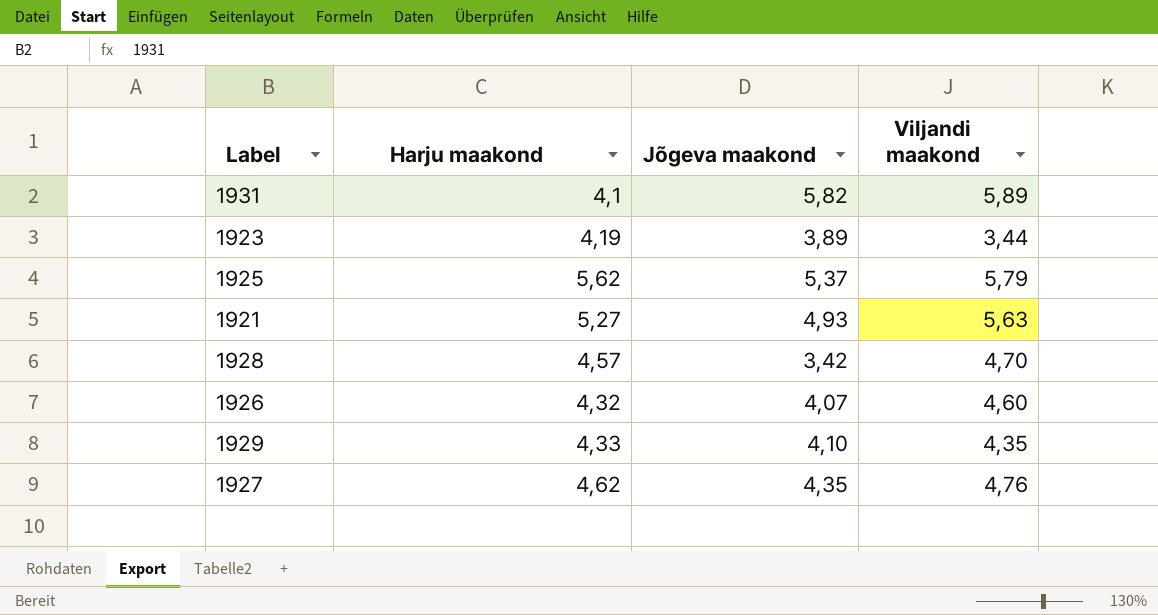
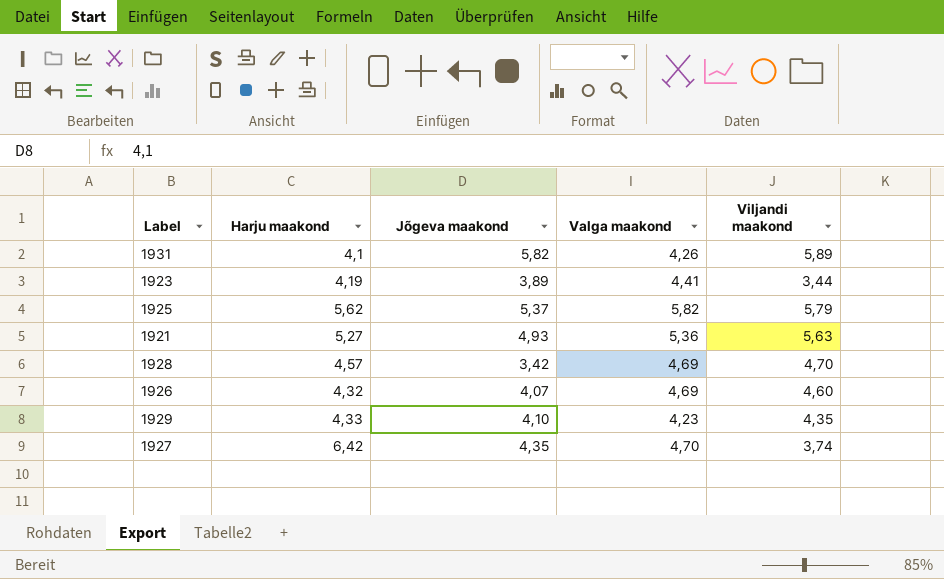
column Valga maakond | position: none -> 4
1927 | Harju maakond: 4,62 -> 6,42
1927 | Viljandi maakond: 4,76 -> 3,74

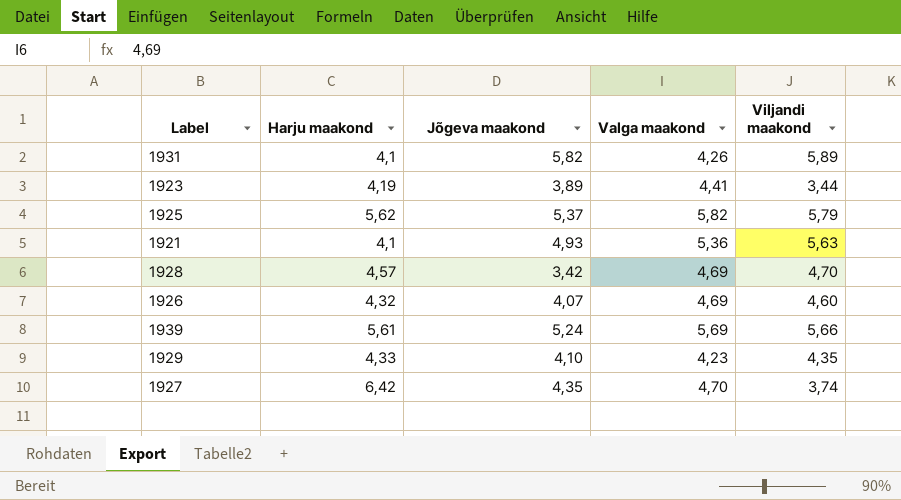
1921 | Harju maakond: 5,27 -> 4,1
row 1939: none -> 5,61 | 5,24 | 5,69 | 5,66

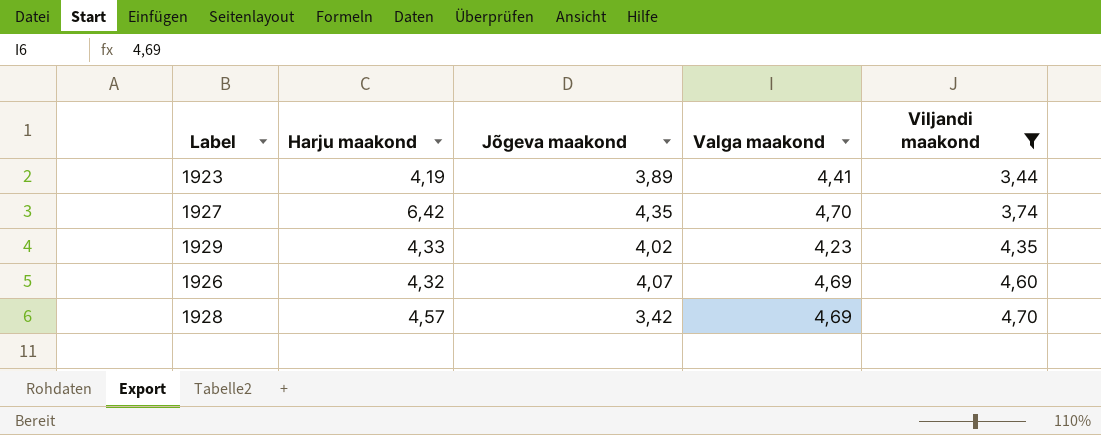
filter: none -> Viljandi maakond <= 4,70
row order: none -> Viljandi maakond ascending
1929 | Jõgeva maakond: 4,10 -> 4,02

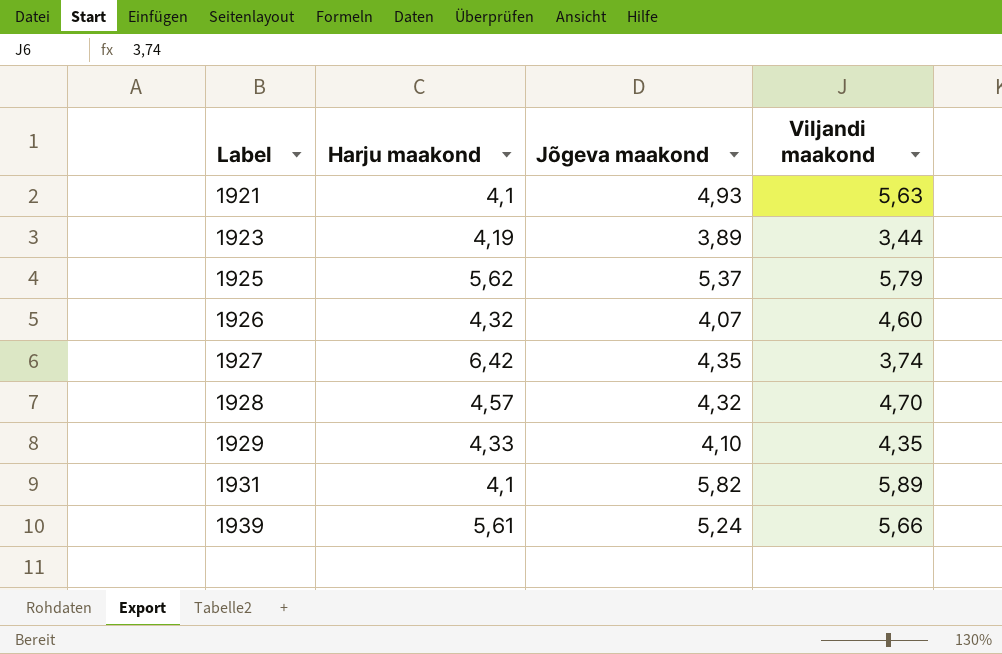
filter: Viljandi maakond <= 4,70 -> none
row order: Viljandi maakond ascending -> Label ascending
column Valga maakond | position: 4 -> none
1928 | Jõgeva maakond: 3,42 -> 4,32
1929 | Jõgeva maakond: 4,02 -> 4,10

